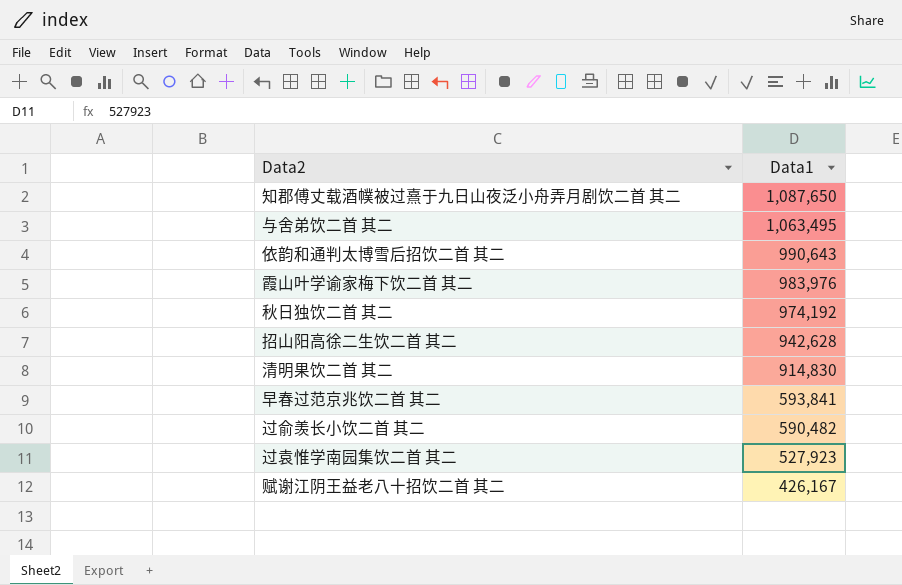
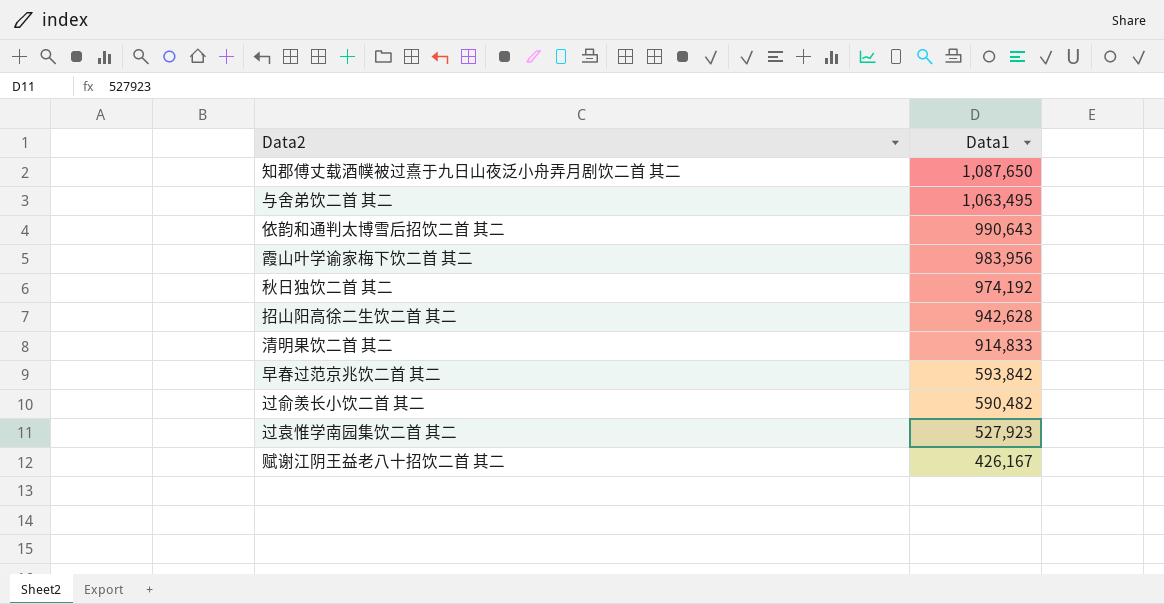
霞山叶学谕家梅下饮二首 其二 | Data1: 983,976 -> 983,956
清明果饮二首 其二 | Data1: 914,830 -> 914,833
早春过范京兆饮二首 其二 | Data1: 593,841 -> 593,842

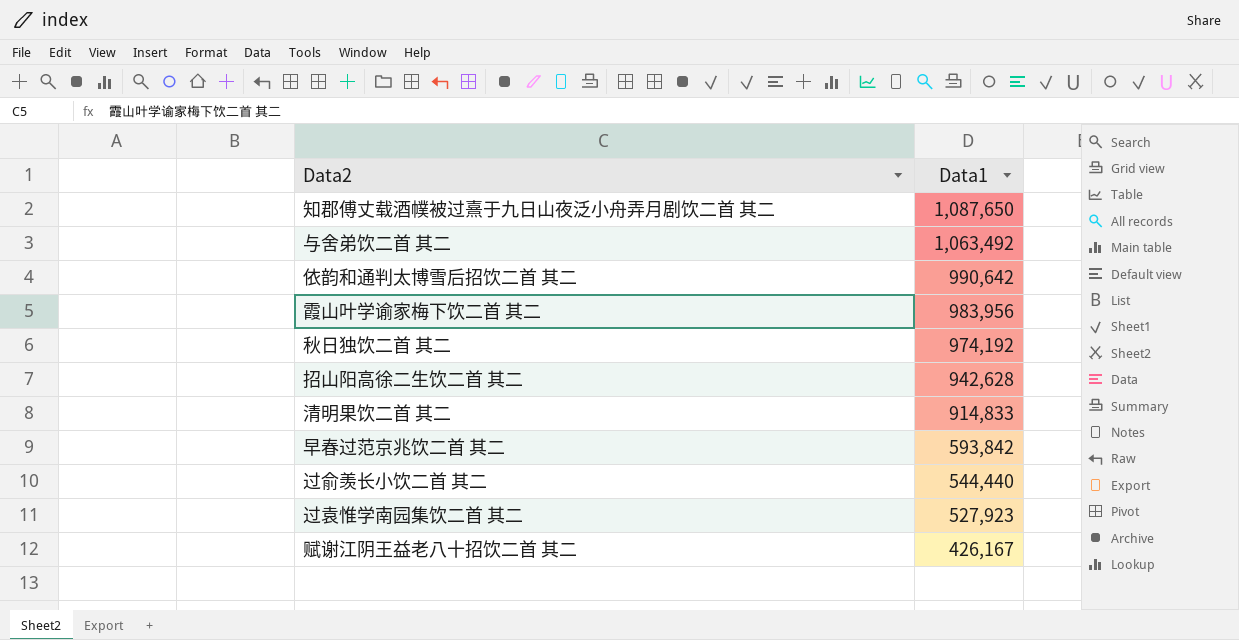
与舍弟饮二首 其二 | Data1: 1,063,495 -> 1,063,492
依韵和通判太博雪后招饮二首 其二 | Data1: 990,643 -> 990,642
过俞羡长小饮二首 其二 | Data1: 590,482 -> 544,440

